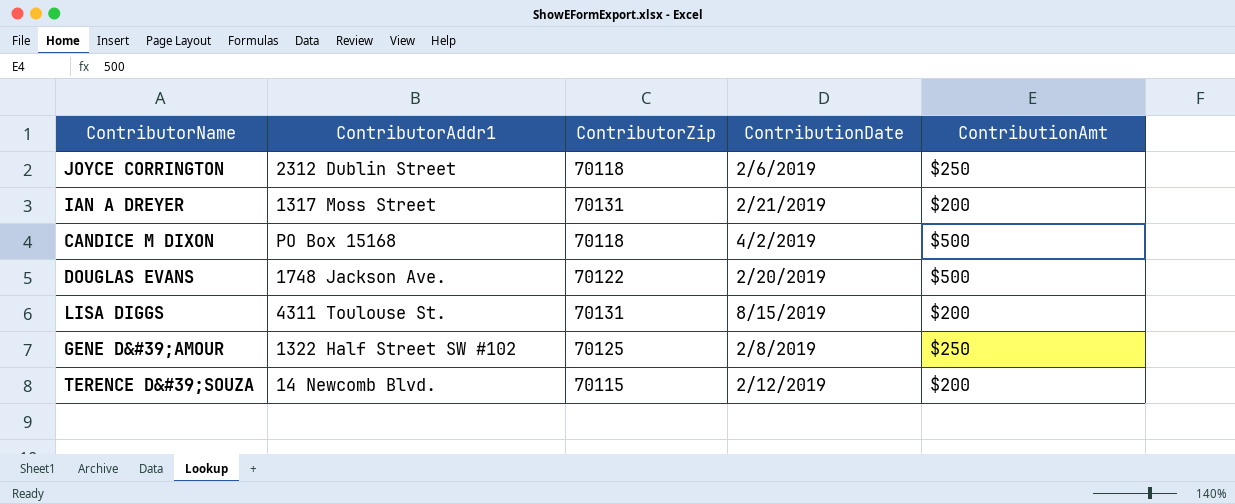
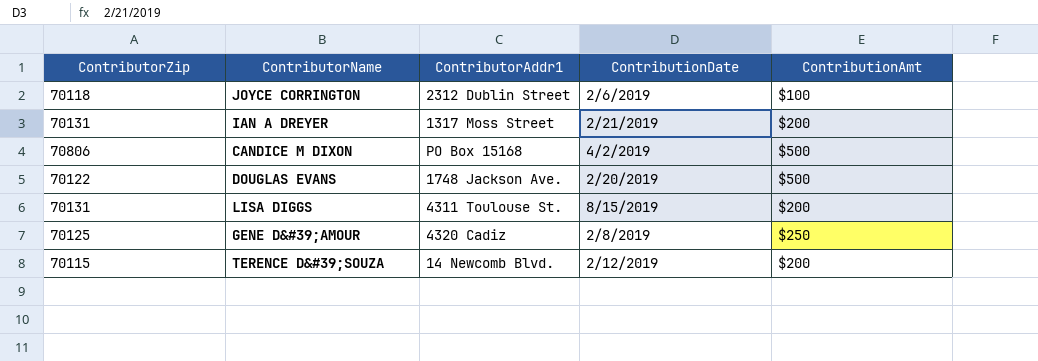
column ContributorZip | position: 3 -> 1
JOYCE CORRINGTON | ContributionAmt: $250 -> $100
CANDICE M DIXON | ContributorZip: 70118 -> 70806
GENE D&#39;AMOUR | ContributorAddr1: 1322 Half Street SW #102 -> 4320 Cadiz

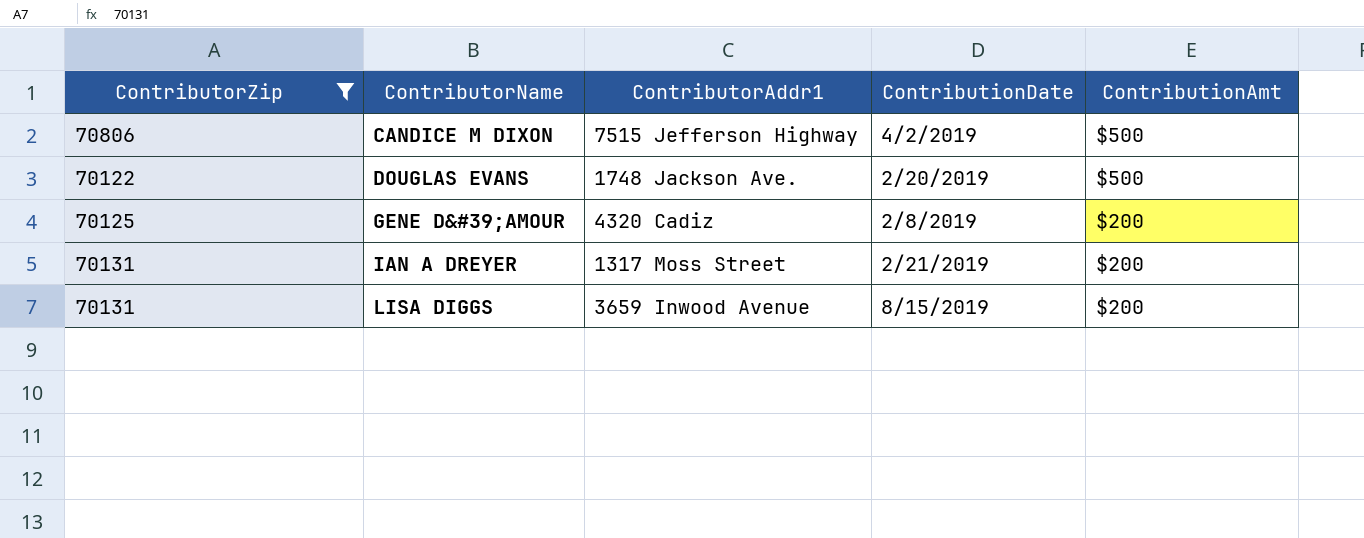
filter: none -> ContributorZip >= 70122
row order: none -> ContributorName ascending
CANDICE M DIXON | ContributorAddr1: PO Box 15168 -> 7515 Jefferson Highway
GENE D&#39;AMOUR | ContributionAmt: $250 -> $200
LISA DIGGS | ContributorAddr1: 4311 Toulouse St. -> 3659 Inwood Avenue

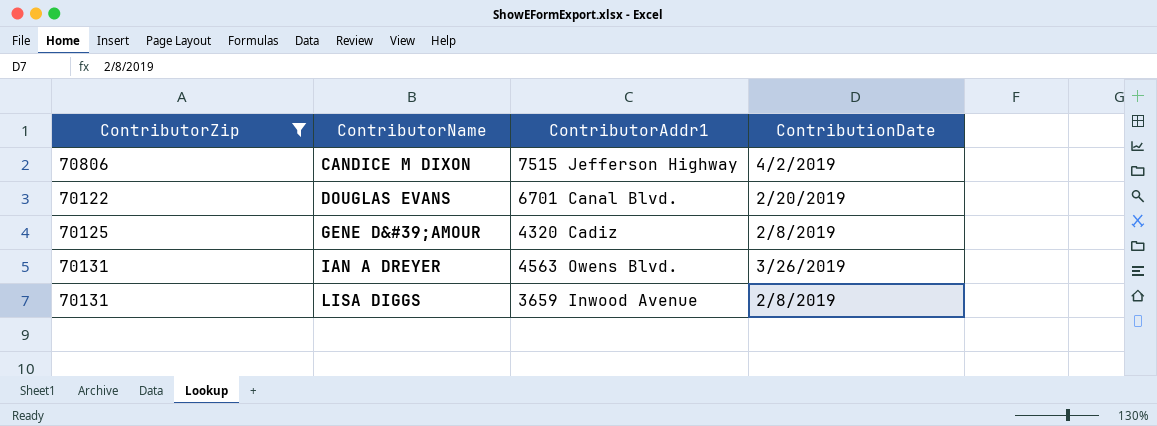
column ContributionAmt | position: 5 -> none
DOUGLAS EVANS | ContributorAddr1: 1748 Jackson Ave. -> 6701 Canal Blvd.
IAN A DREYER | ContributorAddr1: 1317 Moss Street -> 4563 Owens Blvd.
IAN A DREYER | ContributionDate: 2/21/2019 -> 3/26/2019
LISA DIGGS | ContributionDate: 8/15/2019 -> 2/8/2019

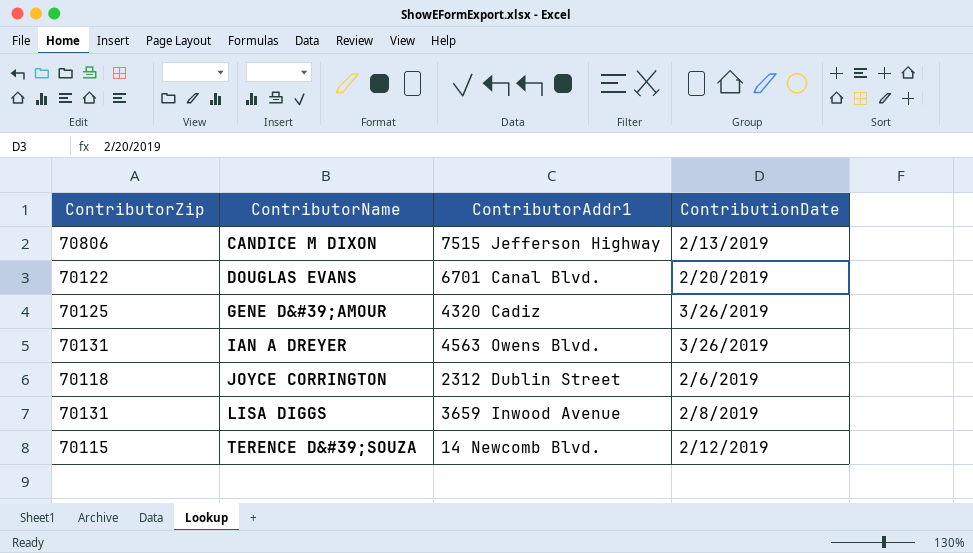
filter: ContributorZip >= 70122 -> none
CANDICE M DIXON | ContributionDate: 4/2/2019 -> 2/13/2019
GENE D&#39;AMOUR | ContributionDate: 2/8/2019 -> 3/26/2019

